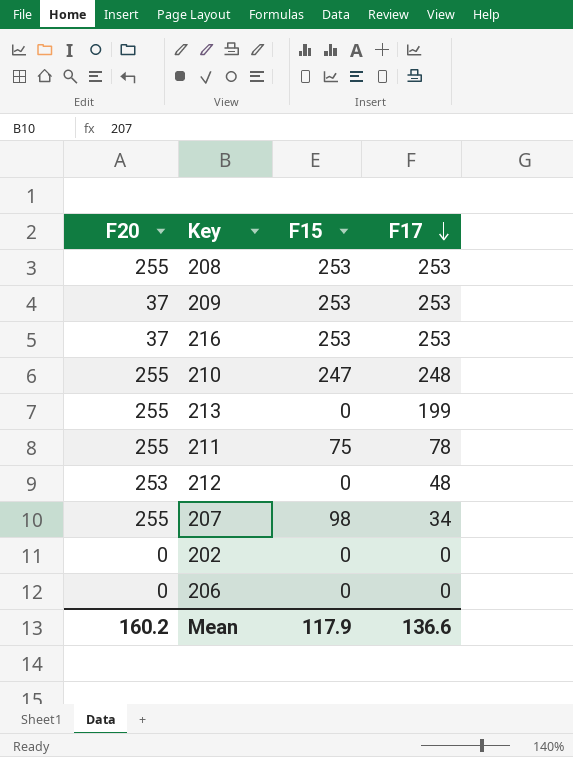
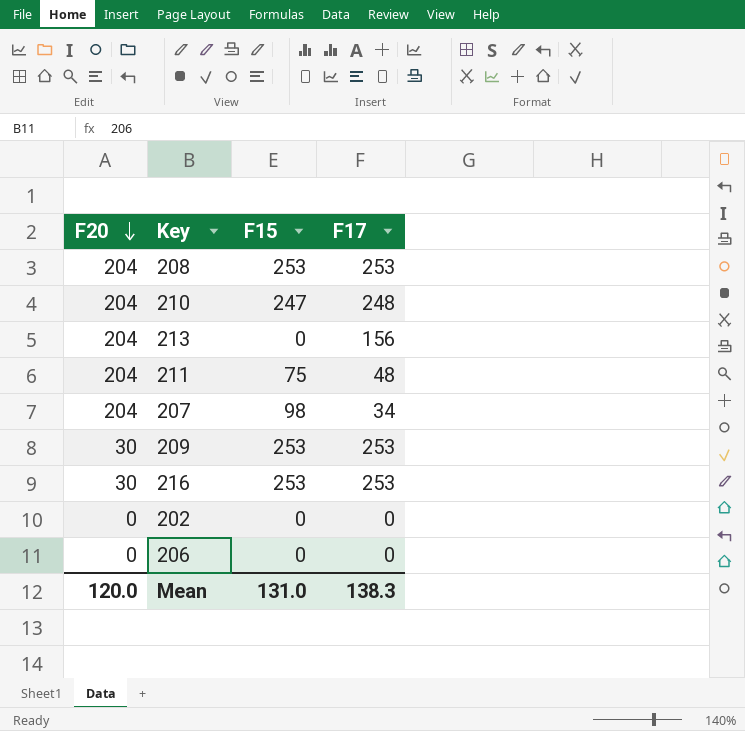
row order: F17 descending -> F20 descending
row 212: 253 | 0 | 48 -> none
208 | F20: 255 -> 204
210 | F20: 255 -> 204
213 | F20: 255 -> 204
213 | F17: 199 -> 156
211 | F20: 255 -> 204
211 | F17: 78 -> 48
207 | F20: 255 -> 204
209 | F20: 37 -> 30
216 | F20: 37 -> 30
Mean | F20: 160.2 -> 120.0
Mean | F15: 117.9 -> 131.0
Mean | F17: 136.6 -> 138.3

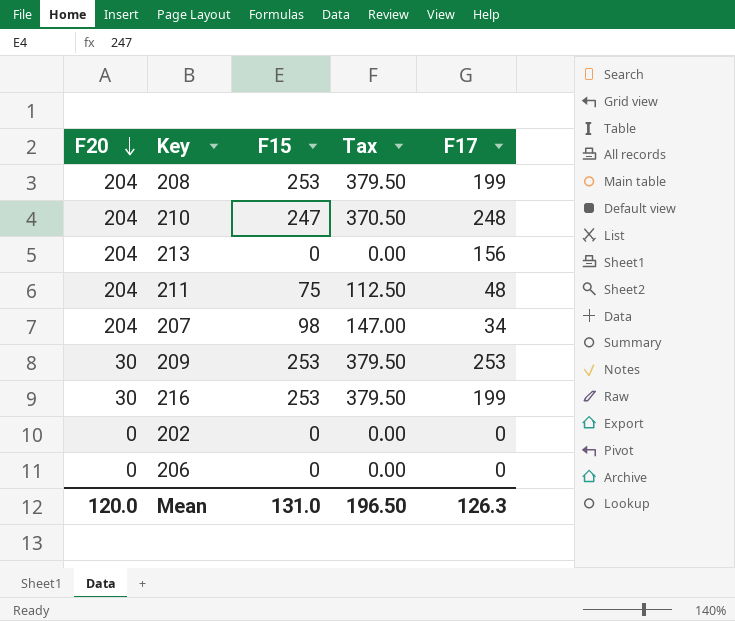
column Tax | formula: none -> [F15] * 1.5
208 | F17: 253 -> 199
216 | F17: 253 -> 199
Mean | F17: 138.3 -> 126.3

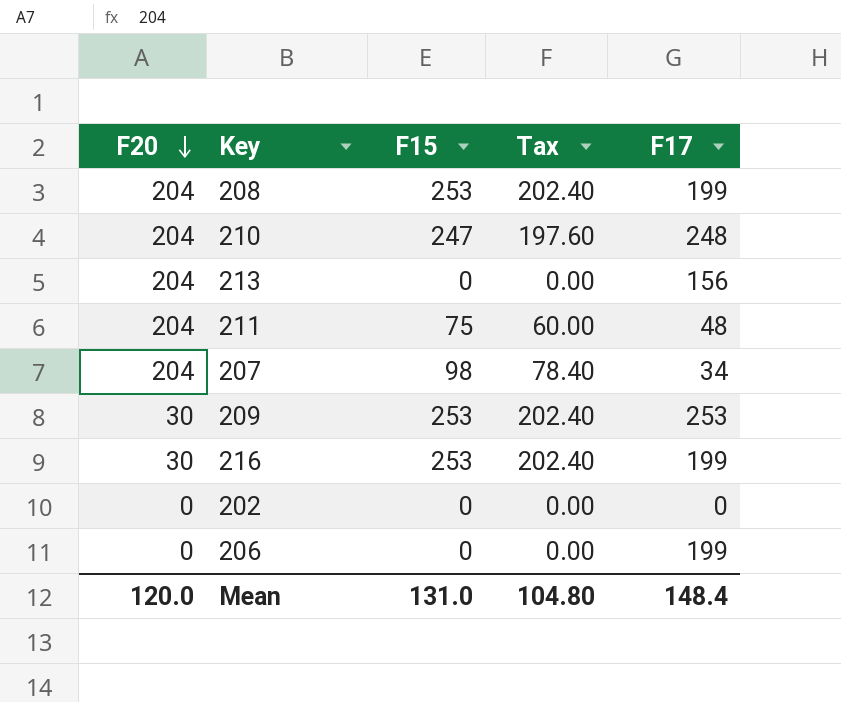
column Tax | formula: [F15] * 1.5 -> [F15] * 0.8
206 | F17: 0 -> 199
Mean | Tax: 196.50 -> 104.80
Mean | F17: 126.3 -> 148.4

